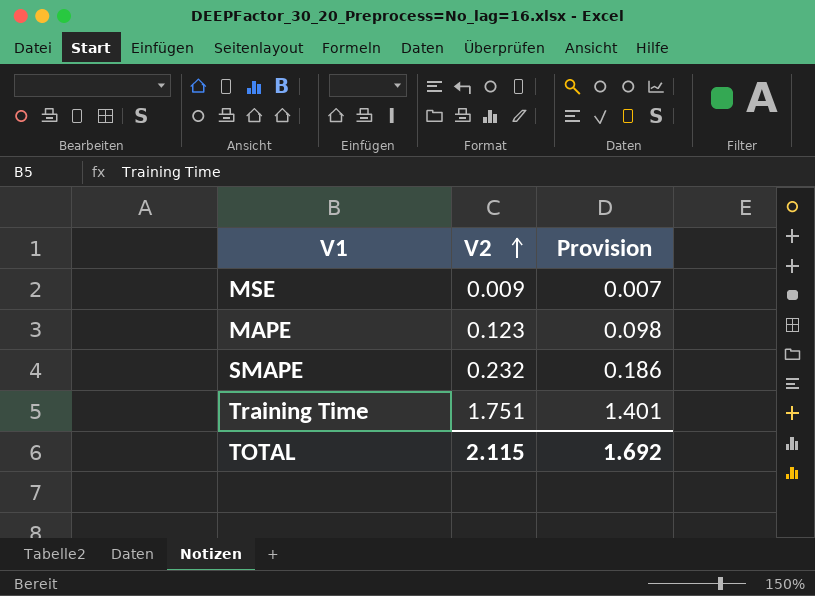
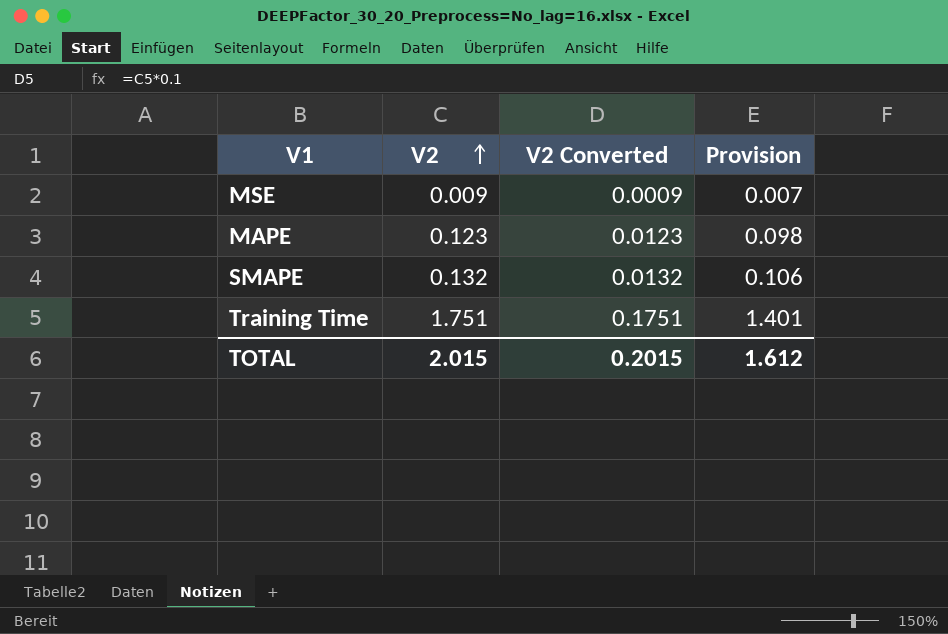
column V2 Converted | formula: none -> [V2] * 0.1
SMAPE | V2: 0.232 -> 0.132
SMAPE | Provision: 0.186 -> 0.106
TOTAL | V2: 2.115 -> 2.015
TOTAL | Provision: 1.692 -> 1.612

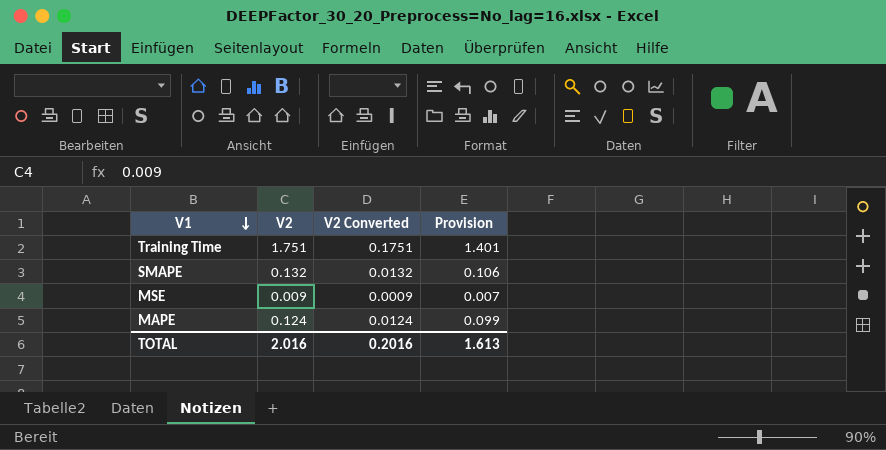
row order: V2 ascending -> V1 descending
MAPE | V2: 0.123 -> 0.124
MAPE | V2 Converted: 0.0123 -> 0.0124
MAPE | Provision: 0.098 -> 0.099
TOTAL | V2: 2.015 -> 2.016
TOTAL | V2 Converted: 0.2015 -> 0.2016
TOTAL | Provision: 1.612 -> 1.613

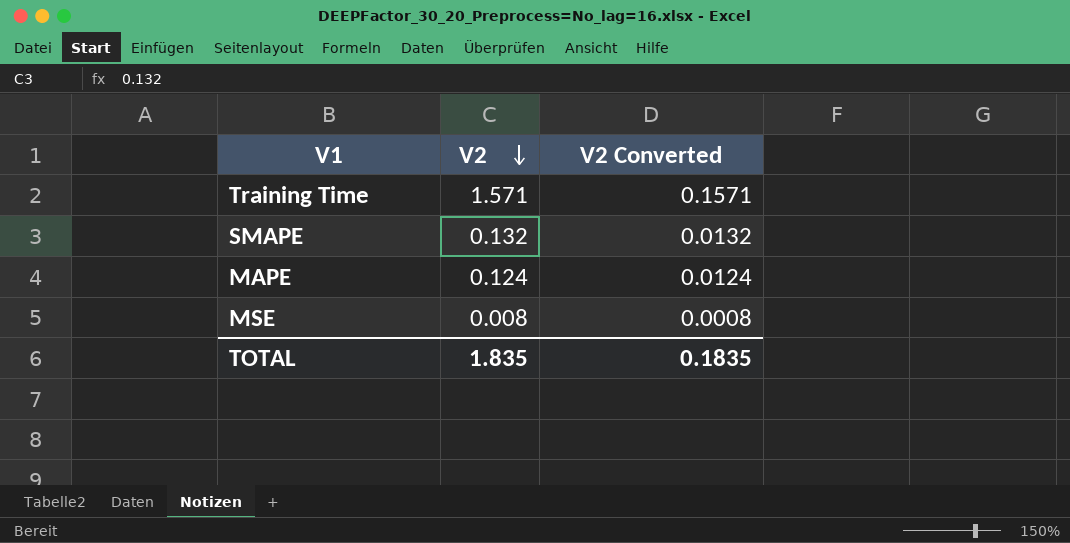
row order: V1 descending -> V2 descending
column Provision | formula: [V2] * 0.8 -> none
Training Time | V2: 1.751 -> 1.571
Training Time | V2 Converted: 0.1751 -> 0.1571
MSE | V2: 0.009 -> 0.008
MSE | V2 Converted: 0.0009 -> 0.0008
TOTAL | V2: 2.016 -> 1.835
TOTAL | V2 Converted: 0.2016 -> 0.1835

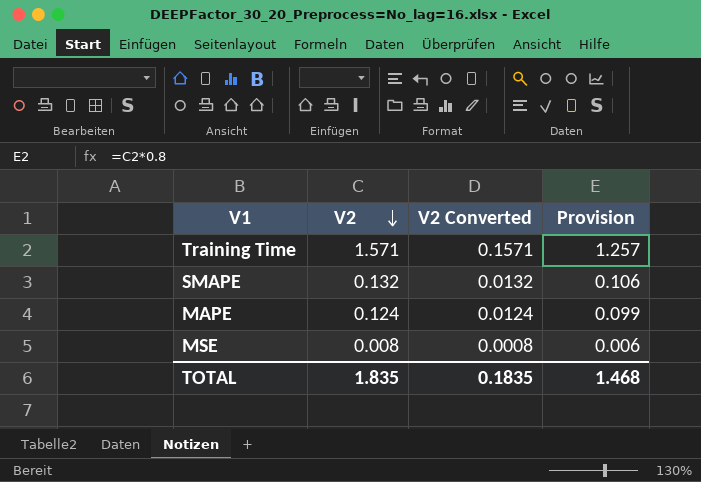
column Provision | formula: none -> [V2] * 0.8

